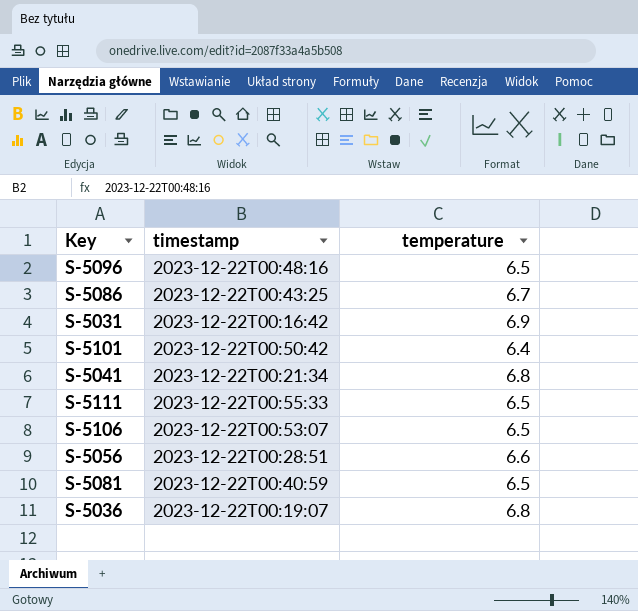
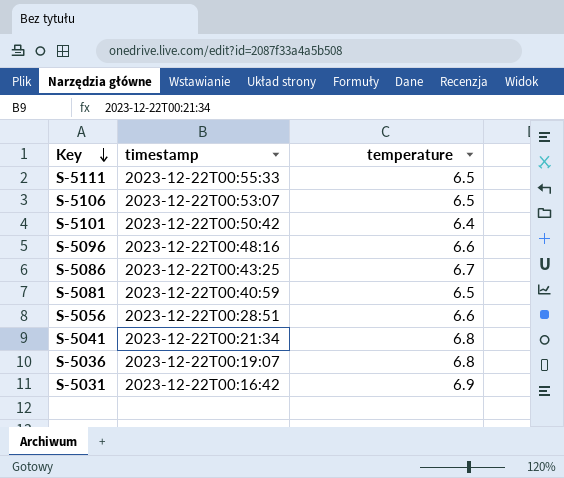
row order: none -> Key descending
S-5096 | temperature: 6.5 -> 6.6

